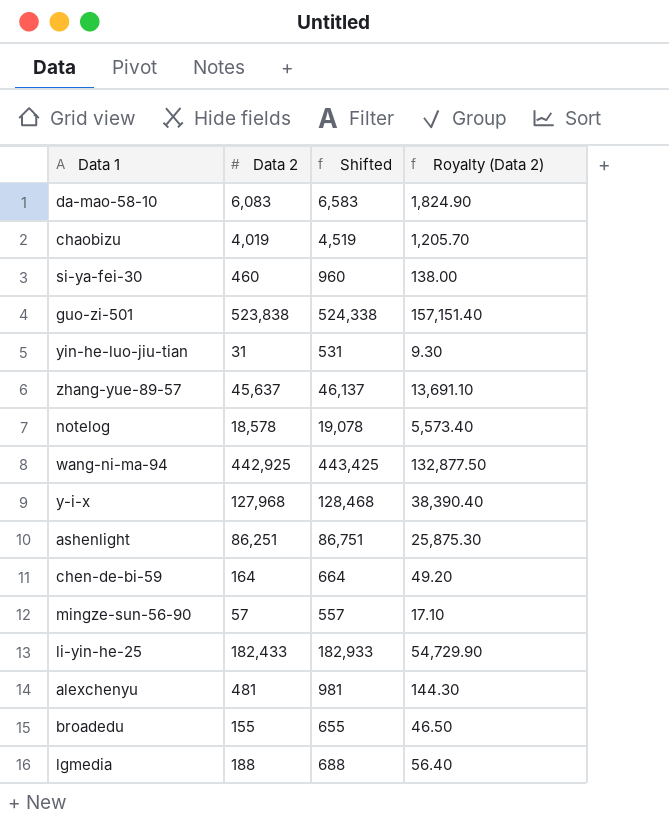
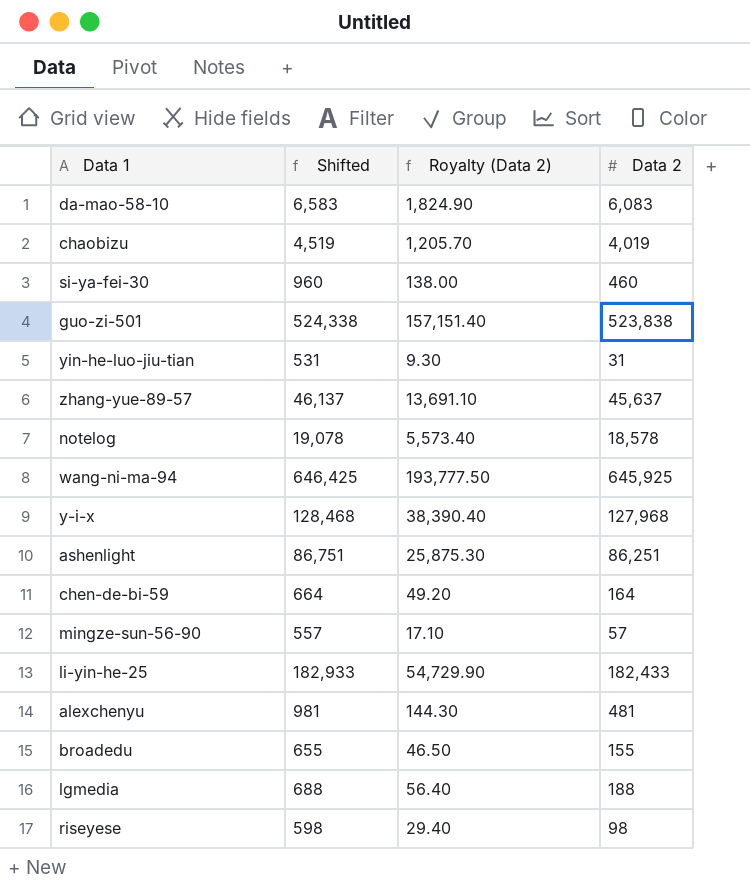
column Data 2 | position: 2 -> 4
wang-ni-ma-94 | Shifted: 443,425 -> 646,425
wang-ni-ma-94 | Royalty (Data 2): 132,877.50 -> 193,777.50
wang-ni-ma-94 | Data 2: 442,925 -> 645,925
row riseyese: none -> 598 | 29.40 | 98

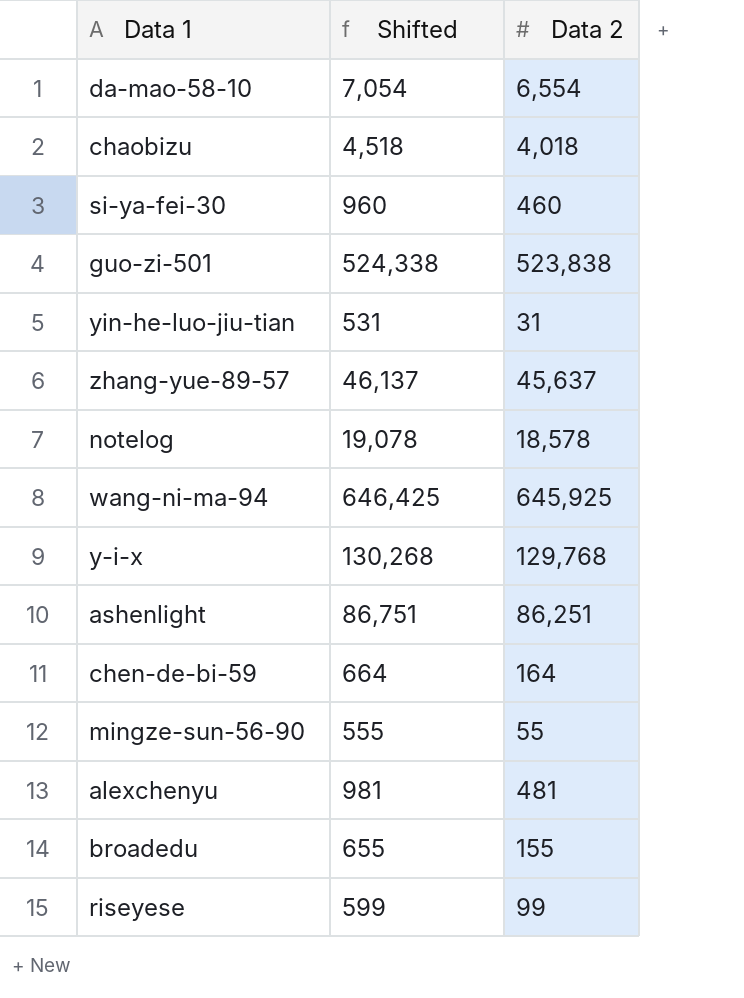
column Royalty (Data 2) | formula: [Data 2] * 0.3 -> none
row li-yin-he-25: 182,933 | 54,729.90 | 182,433 -> none
row lgmedia: 688 | 56.40 | 188 -> none
da-mao-58-10 | Shifted: 6,583 -> 7,054
da-mao-58-10 | Data 2: 6,083 -> 6,554
chaobizu | Shifted: 4,519 -> 4,518
chaobizu | Data 2: 4,019 -> 4,018
y-i-x | Shifted: 128,468 -> 130,268
y-i-x | Data 2: 127,968 -> 129,768
mingze-sun-56-90 | Shifted: 557 -> 555
mingze-sun-56-90 | Data 2: 57 -> 55
riseyese | Shifted: 598 -> 599
riseyese | Data 2: 98 -> 99

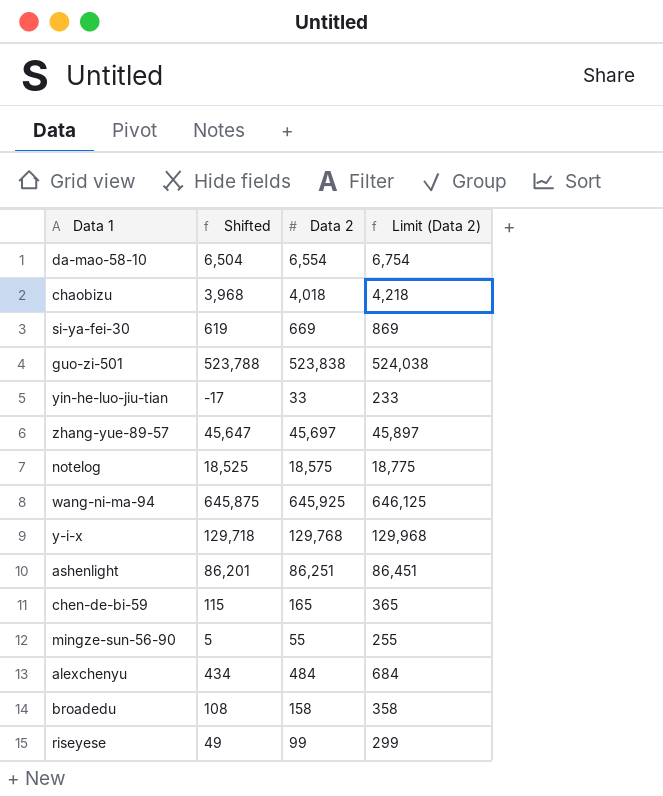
column Shifted | formula: [Data 2] + 500 -> [Data 2] - 50
column Limit (Data 2) | formula: none -> [Data 2] + 200
si-ya-fei-30 | Data 2: 460 -> 669
yin-he-luo-jiu-tian | Data 2: 31 -> 33
zhang-yue-89-57 | Data 2: 45,637 -> 45,697
notelog | Data 2: 18,578 -> 18,575
chen-de-bi-59 | Data 2: 164 -> 165
alexchenyu | Data 2: 481 -> 484
broadedu | Data 2: 155 -> 158

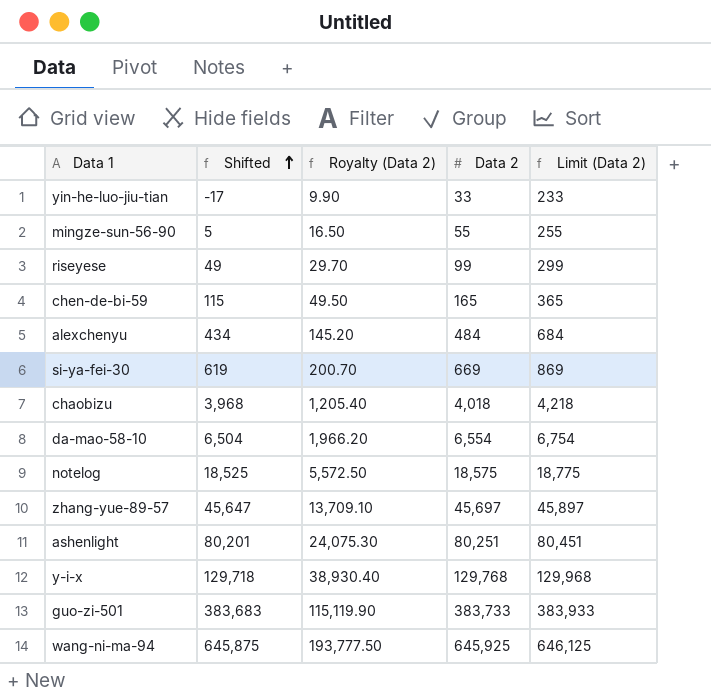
row order: none -> Shifted ascending
column Royalty (Data 2) | formula: none -> [Data 2] * 0.3
row broadedu: 108 | 158 | 358 -> none
ashenlight | Shifted: 86,201 -> 80,201
ashenlight | Data 2: 86,251 -> 80,251
ashenlight | Limit (Data 2): 86,451 -> 80,451
guo-zi-501 | Shifted: 523,788 -> 383,683
guo-zi-501 | Data 2: 523,838 -> 383,733
guo-zi-501 | Limit (Data 2): 524,038 -> 383,933

